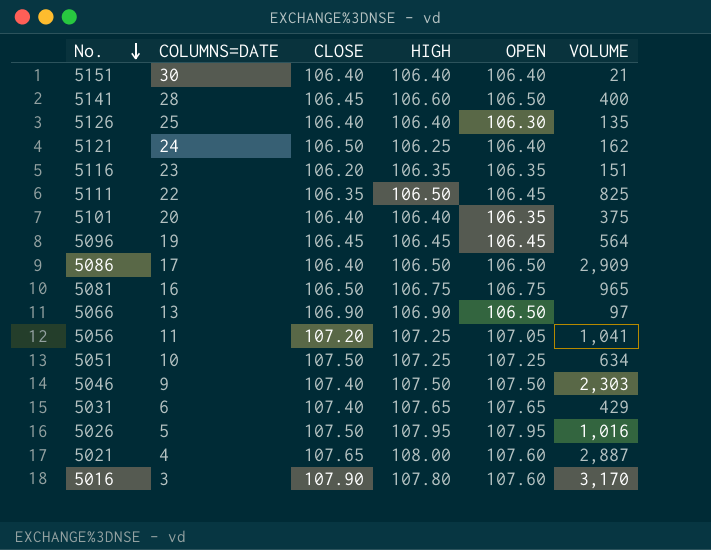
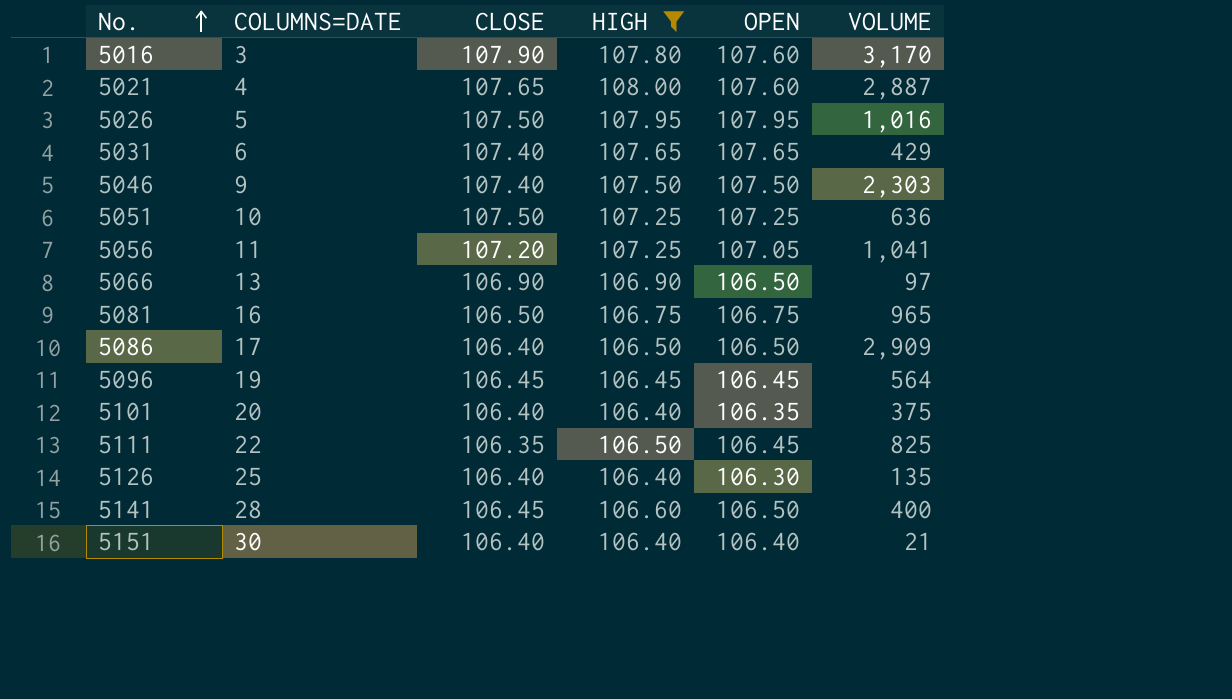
filter: none -> HIGH >= 106.40
row order: No. descending -> No. ascending
5051 | VOLUME: 634 -> 636

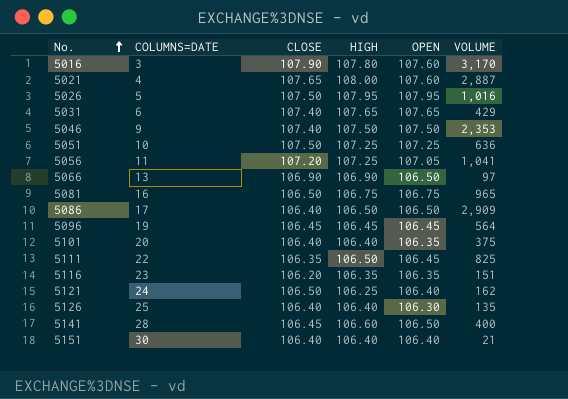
filter: HIGH >= 106.40 -> none
5046 | VOLUME: 2,303 -> 2,353

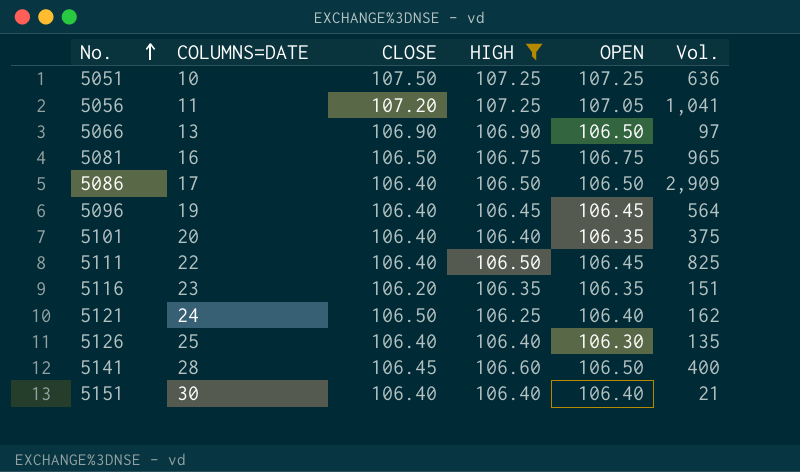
filter: none -> HIGH <= 107.25
column name: VOLUME -> Vol.
5096 | CLOSE: 106.45 -> 106.40
5111 | CLOSE: 106.35 -> 106.40

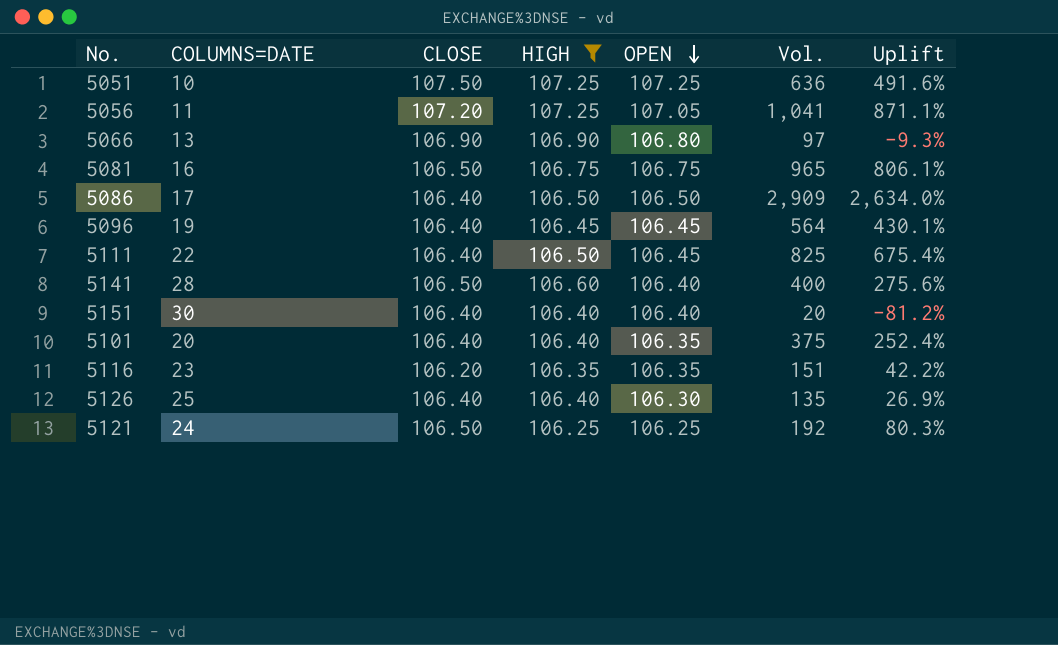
row order: No. ascending -> OPEN descending
column Uplift | formula: none -> ([Vol.] - [CLOSE]) / [CLOSE]
5066 | OPEN: 106.50 -> 106.80
5141 | CLOSE: 106.45 -> 106.50
5141 | OPEN: 106.50 -> 106.40
5151 | Vol.: 21 -> 20
5121 | OPEN: 106.40 -> 106.25
5121 | Vol.: 162 -> 192

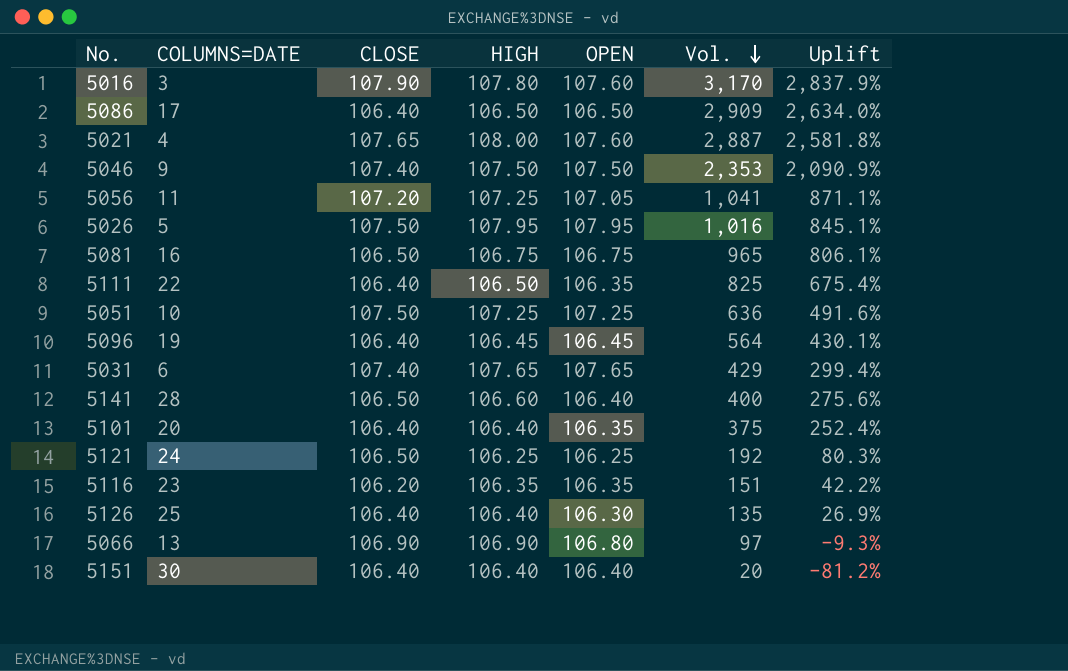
filter: HIGH <= 107.25 -> none
row order: OPEN descending -> Vol. descending
5111 | OPEN: 106.45 -> 106.35

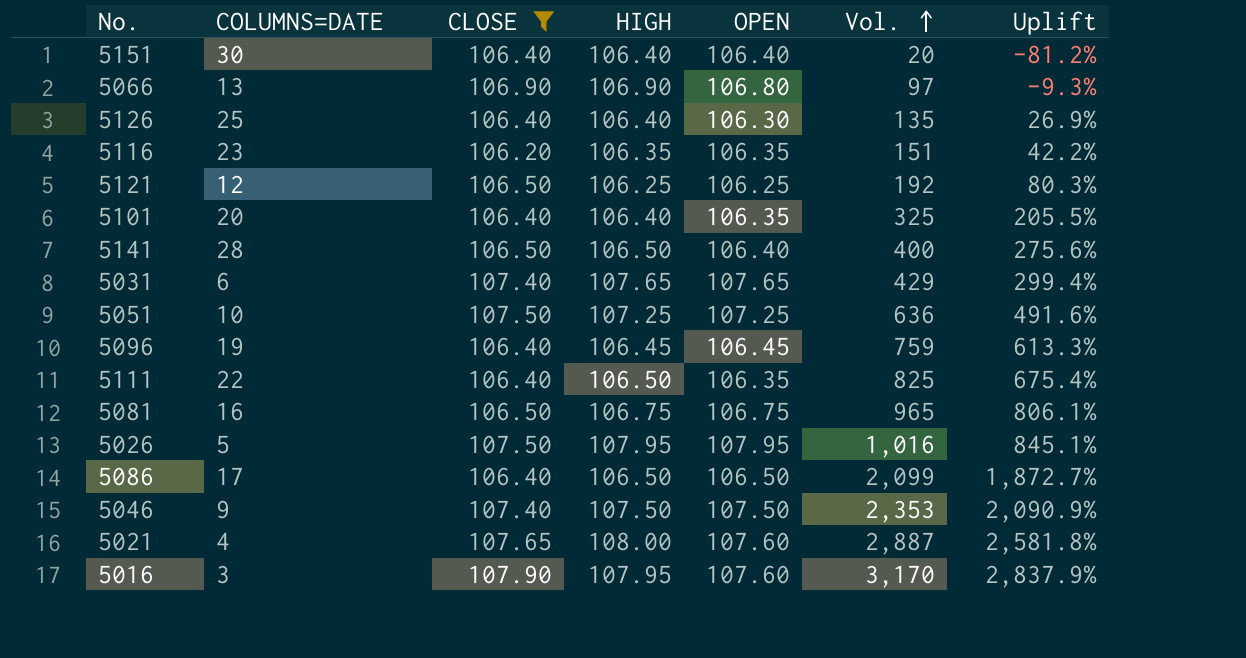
filter: none -> CLOSE != 107.20
row order: Vol. descending -> Vol. ascending
5121 | COLUMNS=DATE: 24 -> 12
5101 | Vol.: 375 -> 325
5101 | Uplift: 252.4% -> 205.5%
5141 | HIGH: 106.60 -> 106.50
5096 | Vol.: 564 -> 759
5096 | Uplift: 430.1% -> 613.3%
5086 | Vol.: 2,909 -> 2,099
5086 | Uplift: 2,634.0% -> 1,872.7%
5016 | HIGH: 107.80 -> 107.95

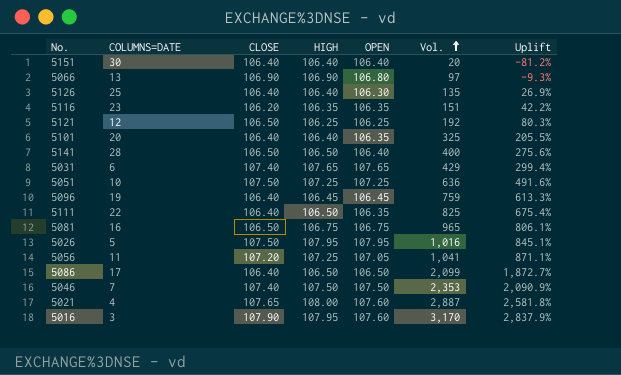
filter: CLOSE != 107.20 -> none
5046 | COLUMNS=DATE: 9 -> 7

